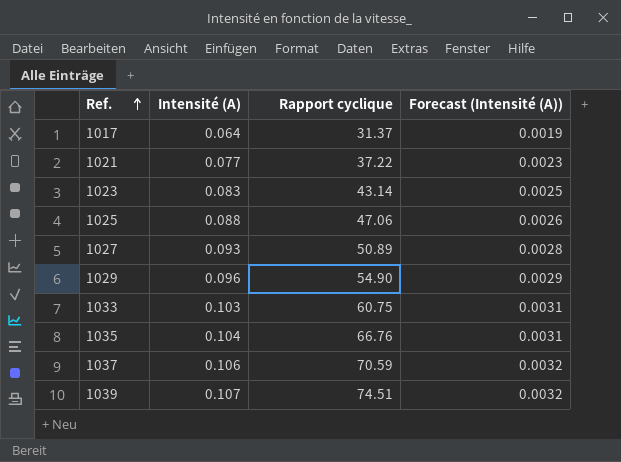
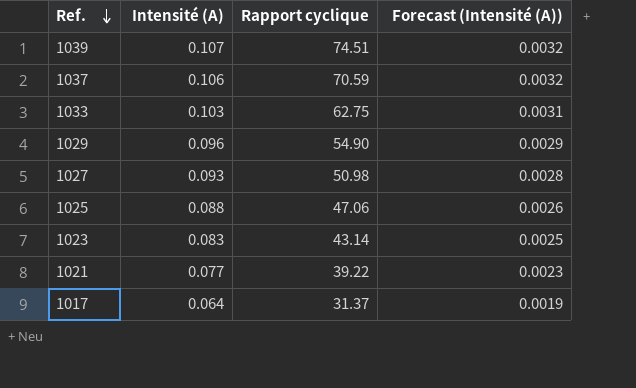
row order: Ref. ascending -> Ref. descending
row 1035: 0.104 | 66.76 | 0.0031 -> none
1033 | Rapport cyclique: 60.75 -> 62.75
1027 | Rapport cyclique: 50.89 -> 50.98
1021 | Rapport cyclique: 37.22 -> 39.22

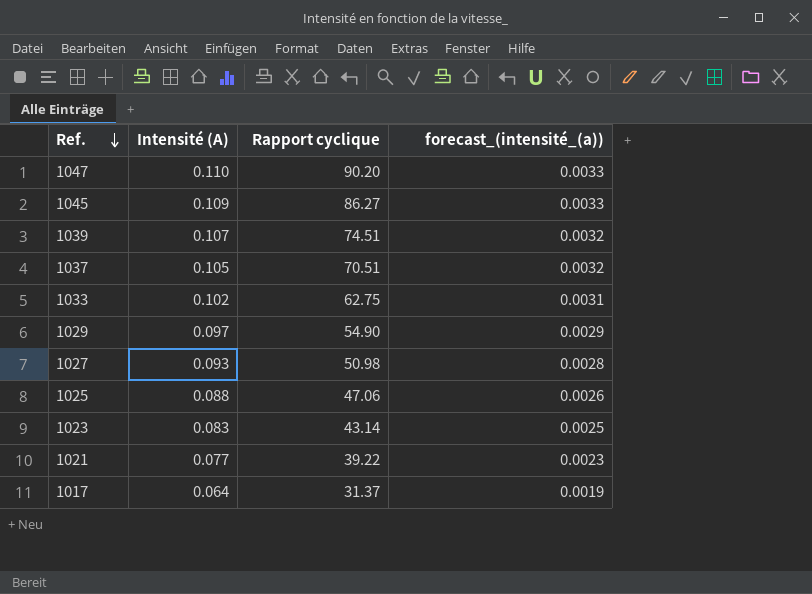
column name: Forecast (Intensité (A)) -> forecast_(intensité_(a))
row 1047: none -> 0.110 | 90.20 | 0.0033
row 1045: none -> 0.109 | 86.27 | 0.0033
1037 | Intensité (A): 0.106 -> 0.105
1037 | Rapport cyclique: 70.59 -> 70.51
1033 | Intensité (A): 0.103 -> 0.102
1029 | Intensité (A): 0.096 -> 0.097

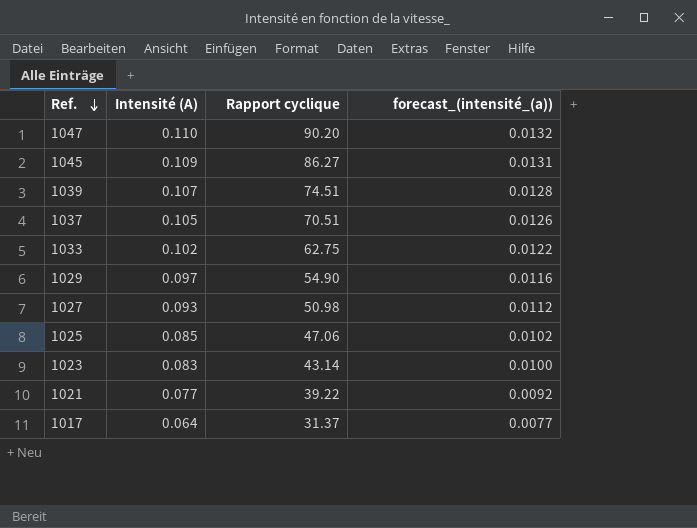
column forecast_(intensité_(a)) | formula: [Intensité (A)] * 0.03 -> [Intensité (A)] * 0.12
1025 | Intensité (A): 0.088 -> 0.085

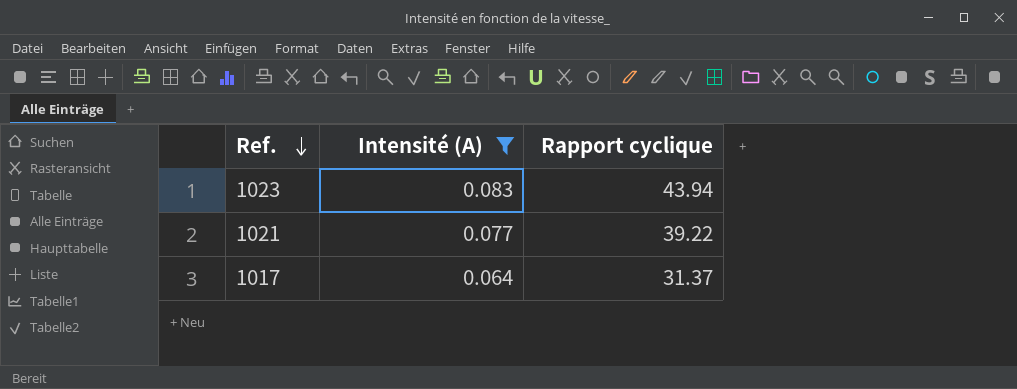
filter: none -> Intensité (A) <= 0.083
column forecast_(intensité_(a)) | formula: [Intensité (A)] * 0.12 -> none
1023 | Rapport cyclique: 43.14 -> 43.94

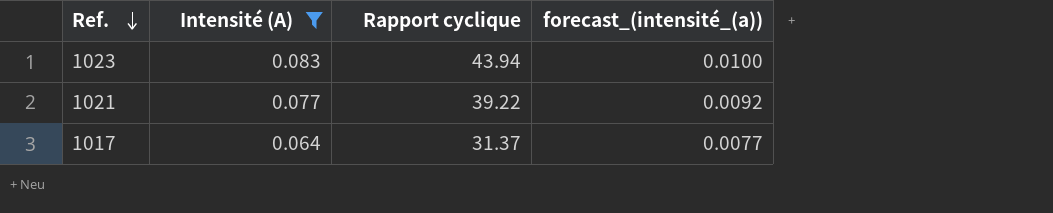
column forecast_(intensité_(a)) | formula: none -> [Intensité (A)] * 0.12

